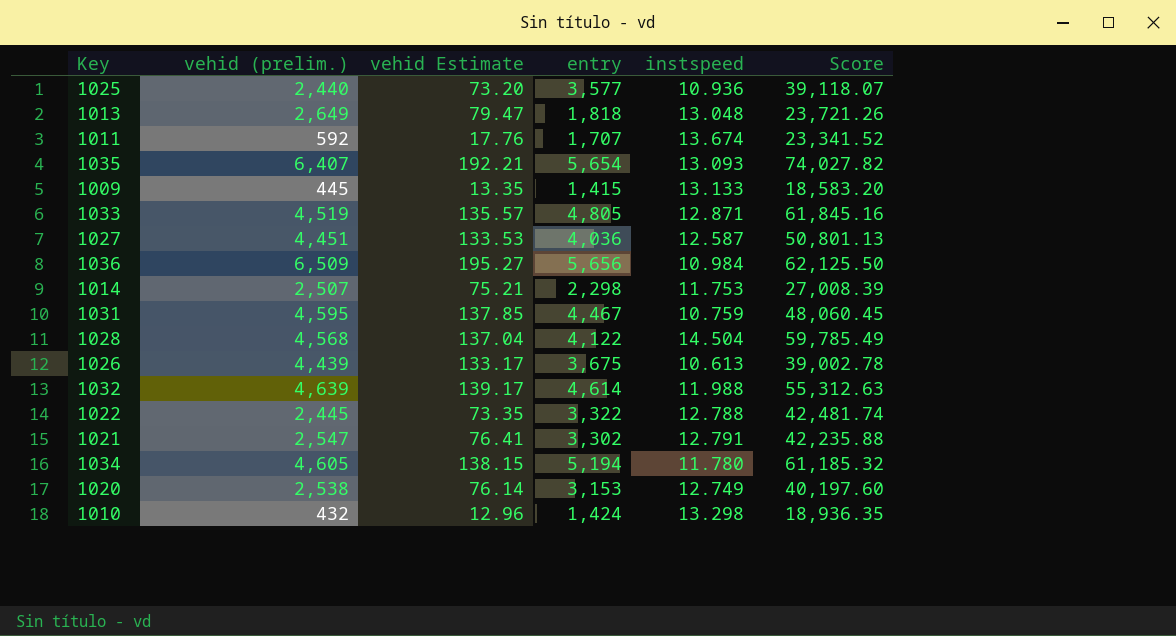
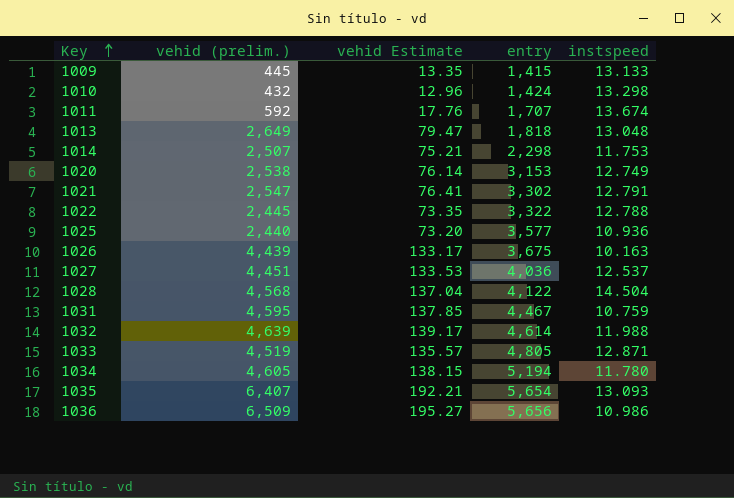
row order: none -> Key ascending
column Score | formula: [entry] * [instspeed] -> none
1026 | instspeed: 10.613 -> 10.163
1027 | instspeed: 12.587 -> 12.537
1036 | instspeed: 10.984 -> 10.986

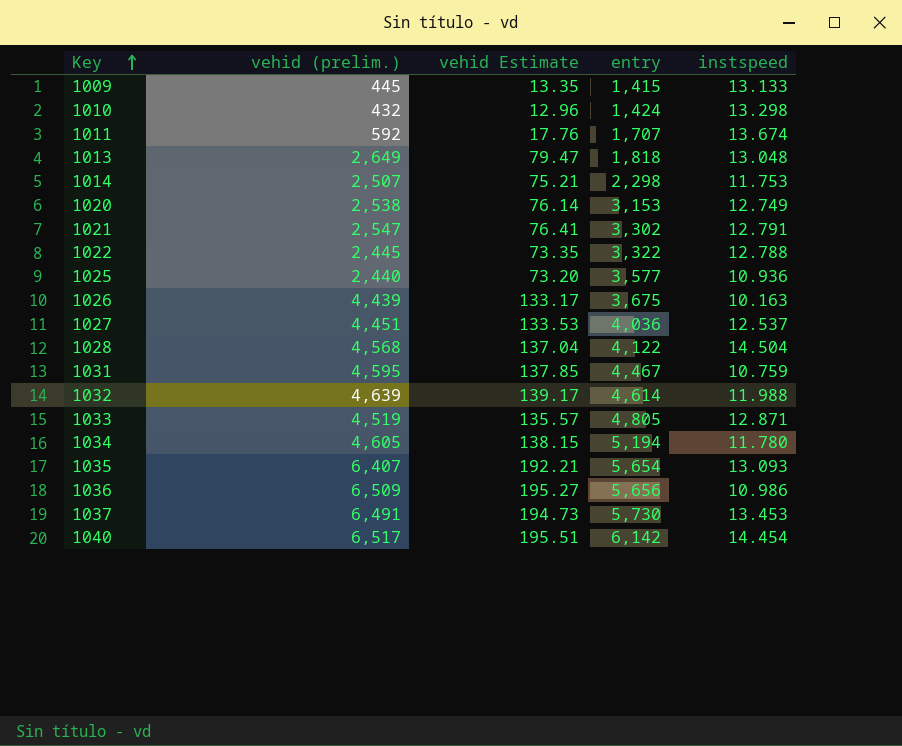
row 1037: none -> 6,491 | 194.73 | 5,730 | 13.453
row 1040: none -> 6,517 | 195.51 | 6,142 | 14.454

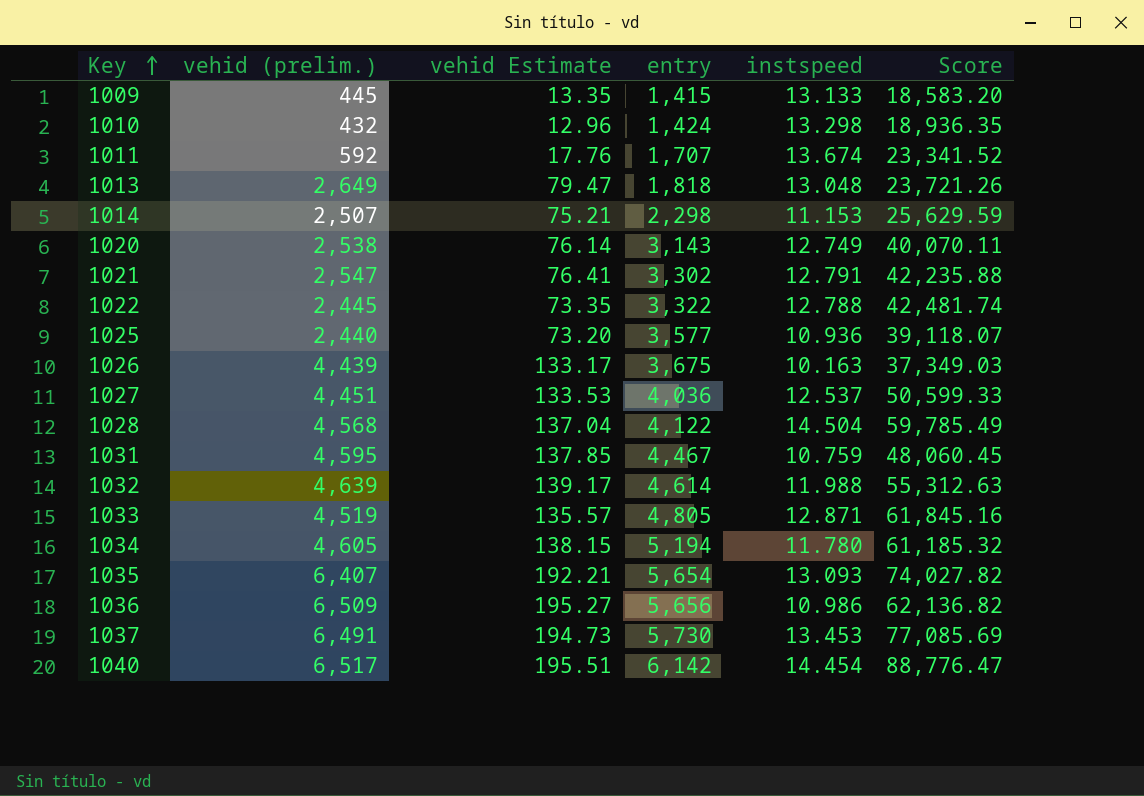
column Score | formula: none -> [entry] * [instspeed]
1014 | instspeed: 11.753 -> 11.153
1020 | entry: 3,153 -> 3,143

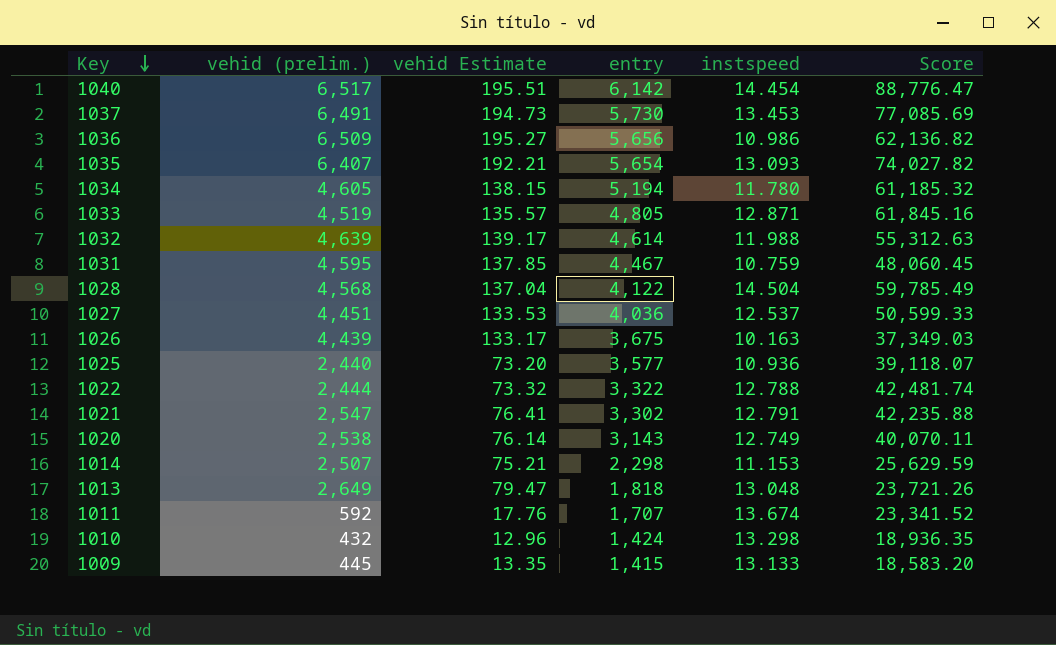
row order: Key ascending -> Key descending
1022 | vehid (prelim.): 2,445 -> 2,444
1022 | vehid Estimate: 73.35 -> 73.32

